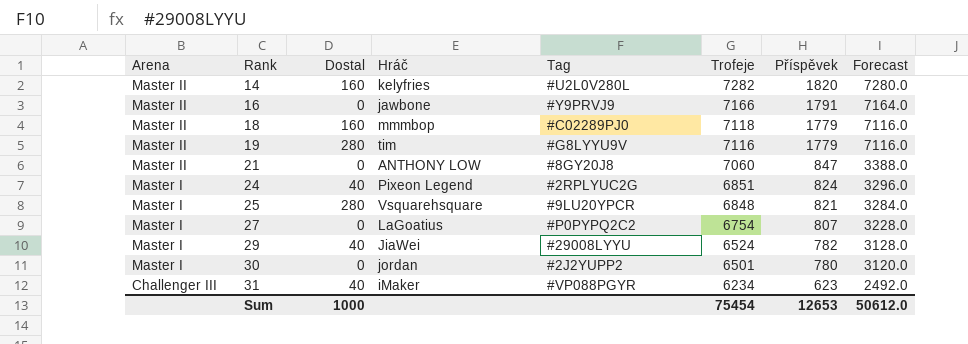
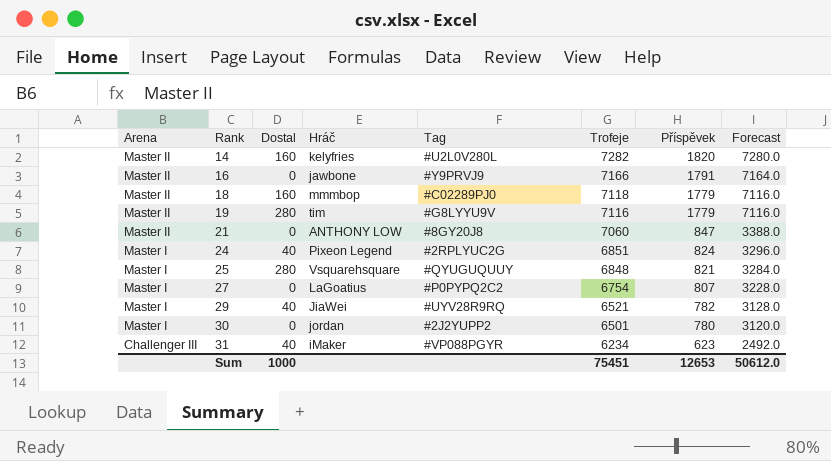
25 | Tag: #9LU20YPCR -> #QYUGUQUUY
29 | Tag: #29008LYYU -> #UYV28R9RQ
29 | Trofeje: 6524 -> 6521
Sum | Trofeje: 75454 -> 75451

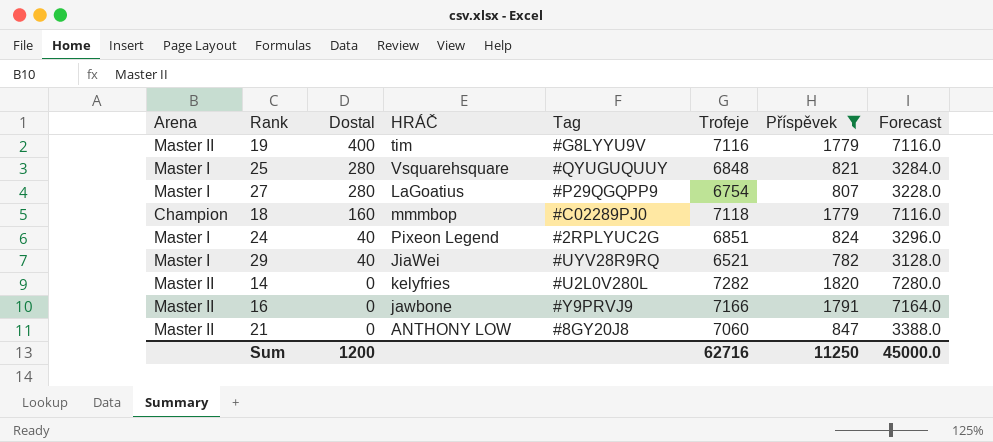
filter: none -> Příspěvek >= 782
row order: Arena descending -> Dostal descending
column name: Hráč -> HRÁČ
19 | Dostal: 280 -> 400
27 | Dostal: 0 -> 280
27 | Tag: #P0PYPQ2C2 -> #P29QGQPP9
18 | Arena: Master II -> Champion
14 | Dostal: 160 -> 0
Sum | Dostal: 1000 -> 1200
Sum | Trofeje: 75451 -> 62716
Sum | Příspěvek: 12653 -> 11250
Sum | Forecast: 50612.0 -> 45000.0

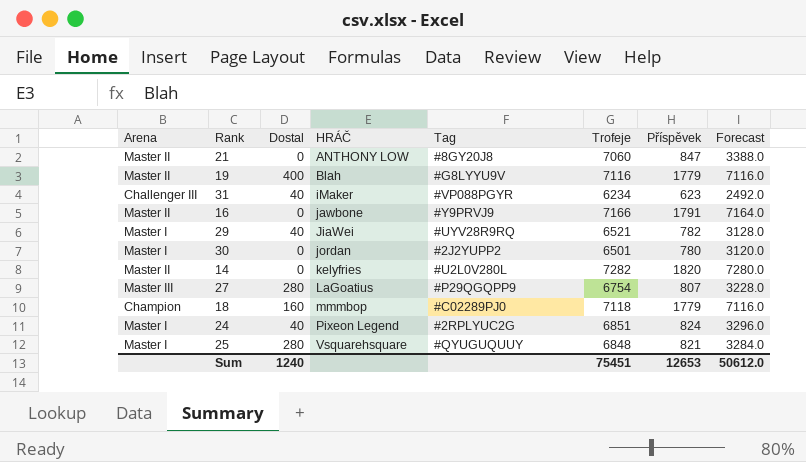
filter: Příspěvek >= 782 -> none
row order: Dostal descending -> HRÁČ ascending
19 | HRÁČ: tim -> Blah
27 | Arena: Master I -> Master III
Sum | Dostal: 1200 -> 1240
Sum | Trofeje: 62716 -> 75451
Sum | Příspěvek: 11250 -> 12653
Sum | Forecast: 45000.0 -> 50612.0

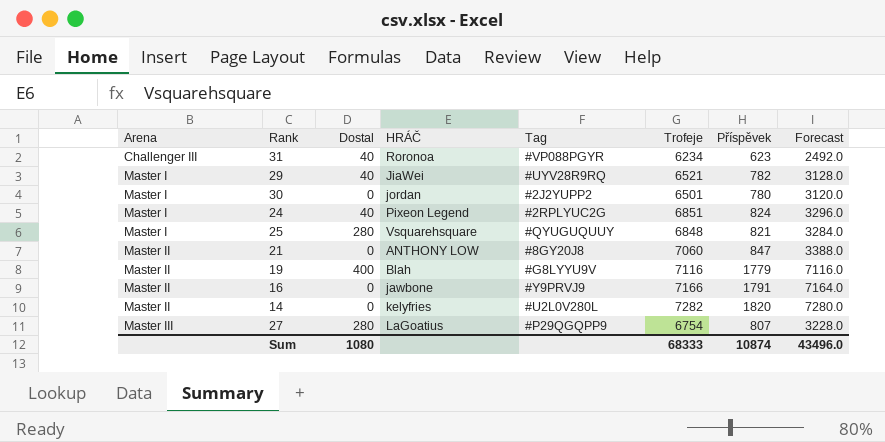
row order: HRÁČ ascending -> Arena ascending
row 18: Champion | 160 | mmmbop | #C02289PJ0 | 7118 | 1779 | 7116.0 -> none
31 | HRÁČ: iMaker -> Roronoa
Sum | Dostal: 1240 -> 1080
Sum | Trofeje: 75451 -> 68333
Sum | Příspěvek: 12653 -> 10874
Sum | Forecast: 50612.0 -> 43496.0

